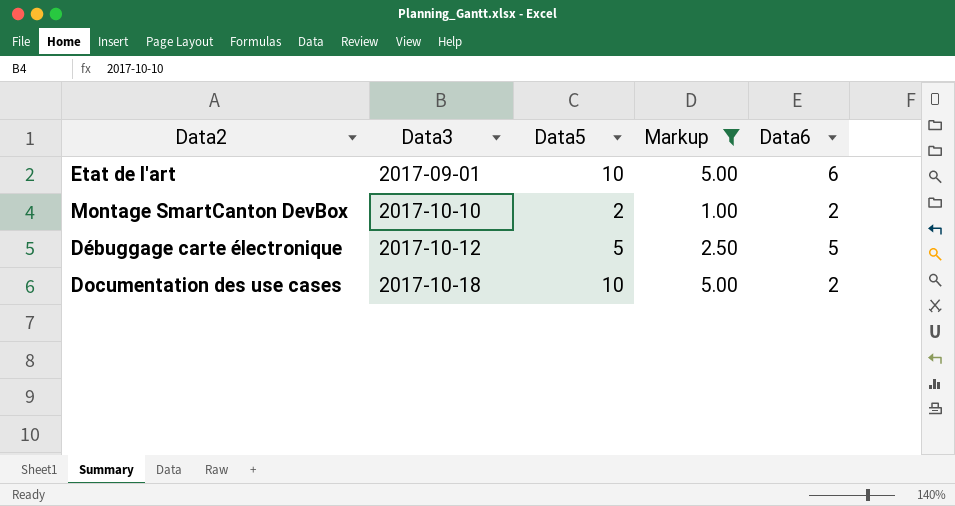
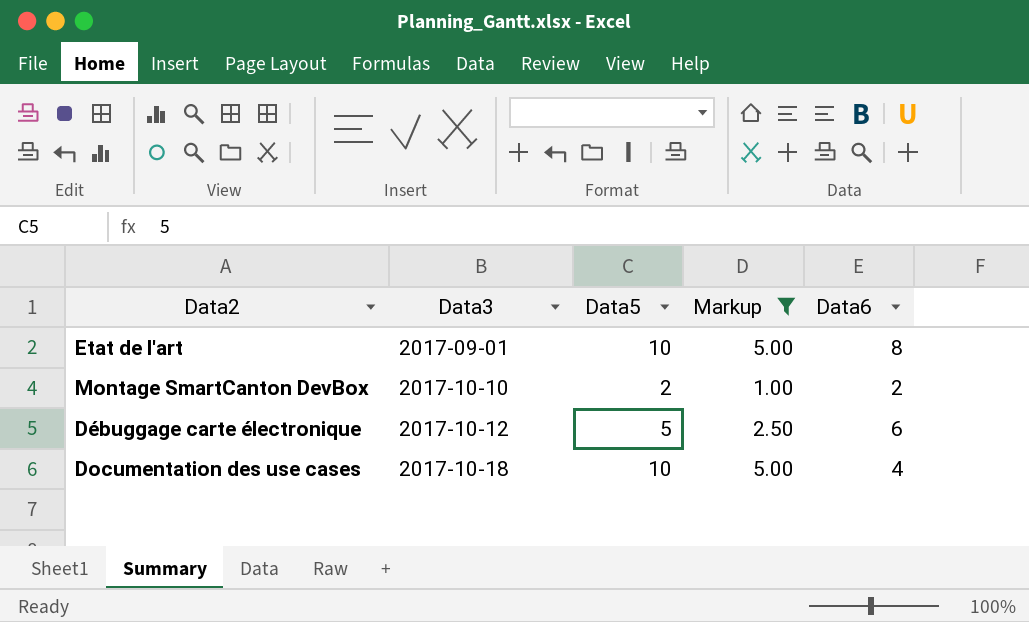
Etat de l'art | Data6: 6 -> 8
Débuggage carte électronique | Data6: 5 -> 6
Documentation des use cases | Data6: 2 -> 4

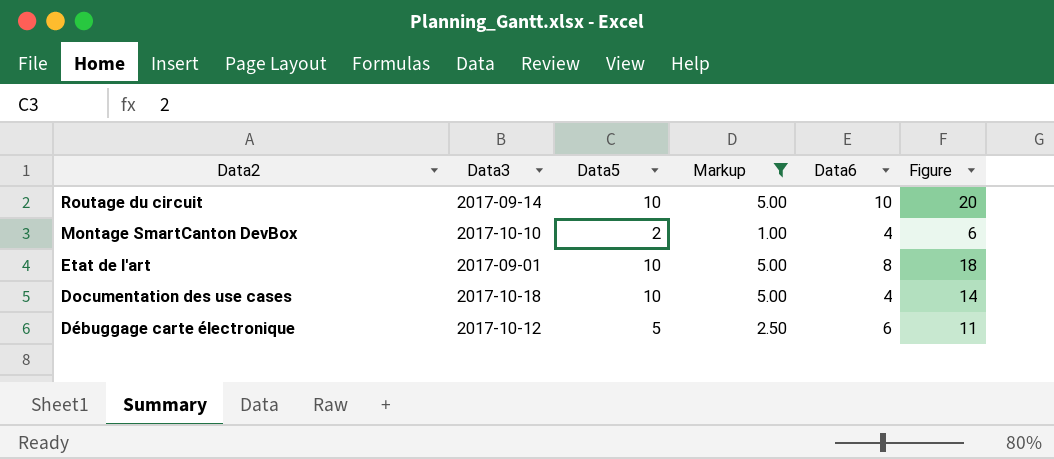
row order: Data3 ascending -> Data2 descending
column Figure | formula: none -> [Data5] + [Data6]
row Routage du circuit: none -> 2017-09-14 | 10 | 5.00 | 10 | 20
Montage SmartCanton DevBox | Data6: 2 -> 4

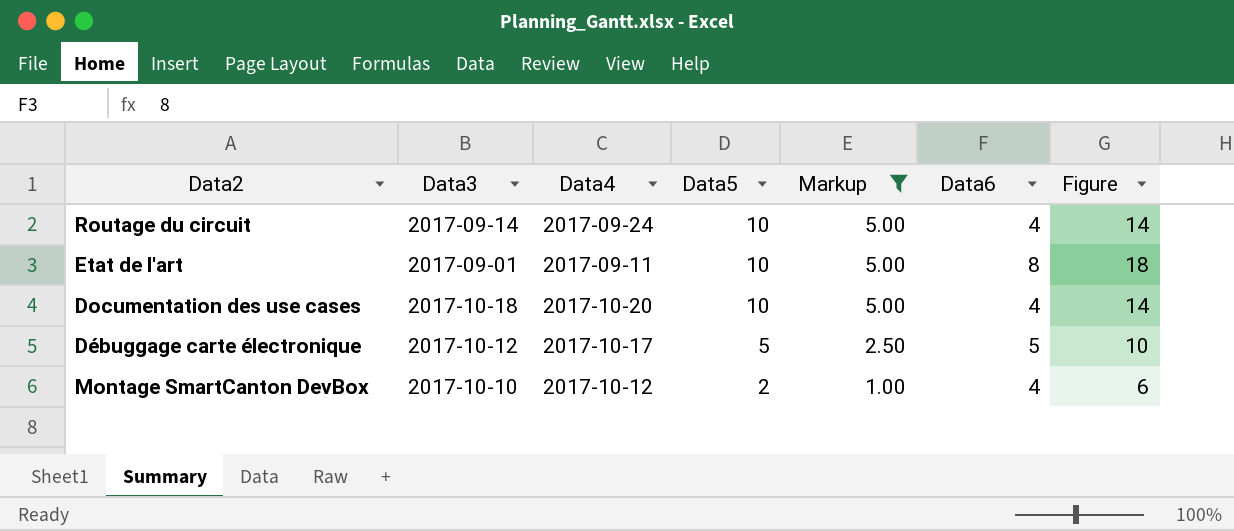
row order: Data2 descending -> Data5 descending
column Data4 | position: none -> 3
Routage du circuit | Data6: 10 -> 4
Routage du circuit | Figure: 20 -> 14
Débuggage carte électronique | Data6: 6 -> 5
Débuggage carte électronique | Figure: 11 -> 10

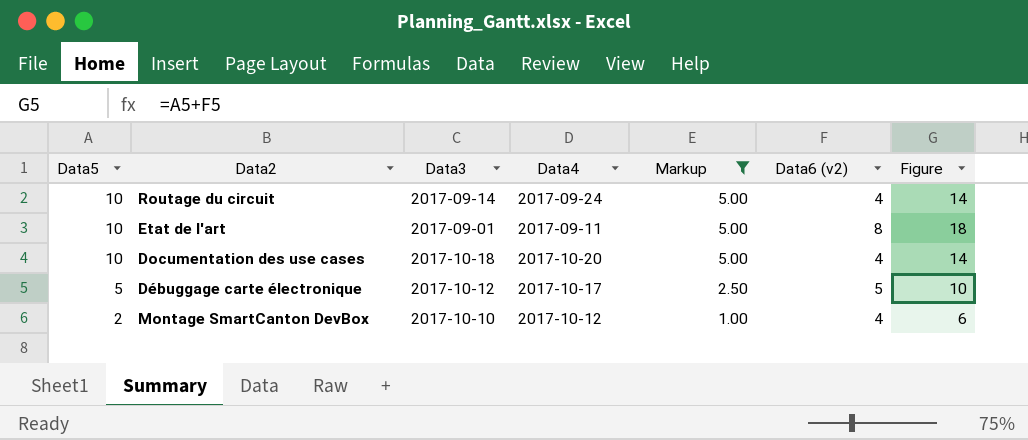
column Data5 | position: 4 -> 1
column name: Data6 -> Data6 (v2)

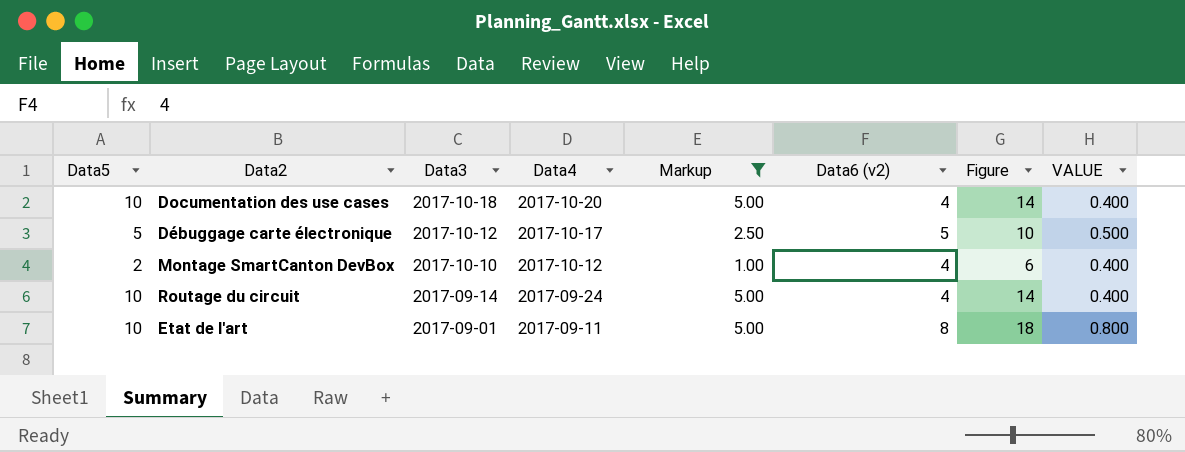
row order: Data5 descending -> Data3 descending
column VALUE | formula: none -> [Data6 (v2)] * 0.1

